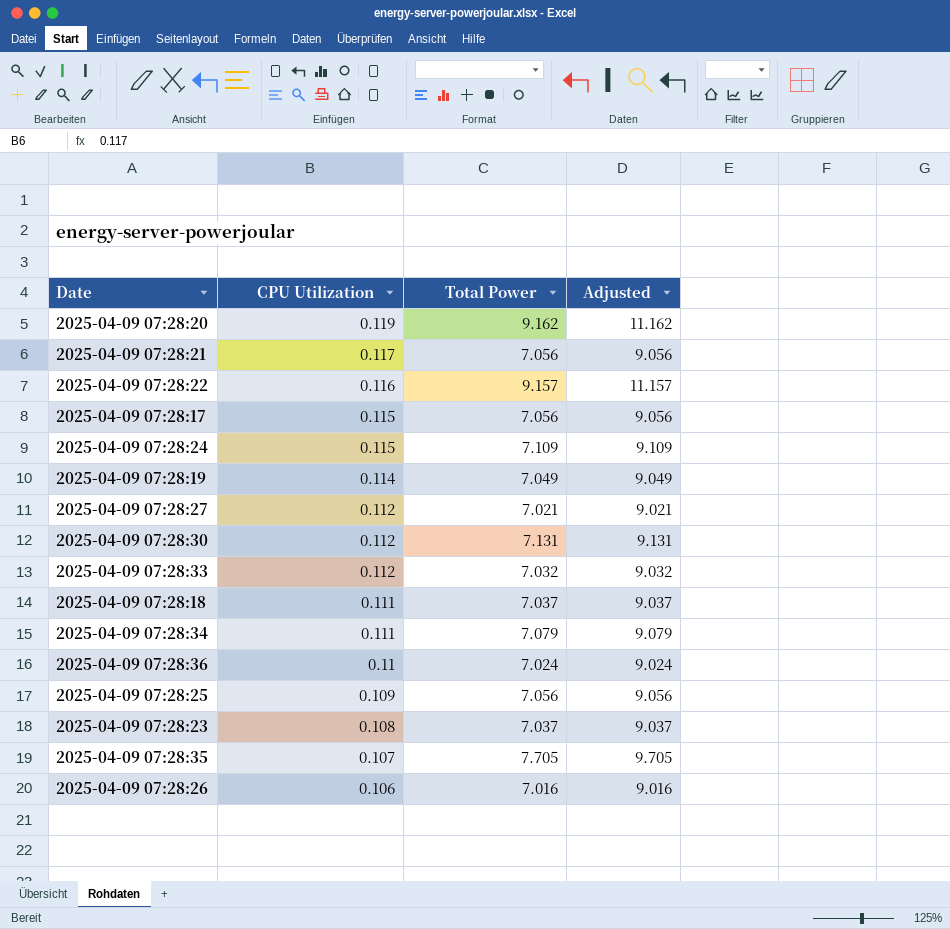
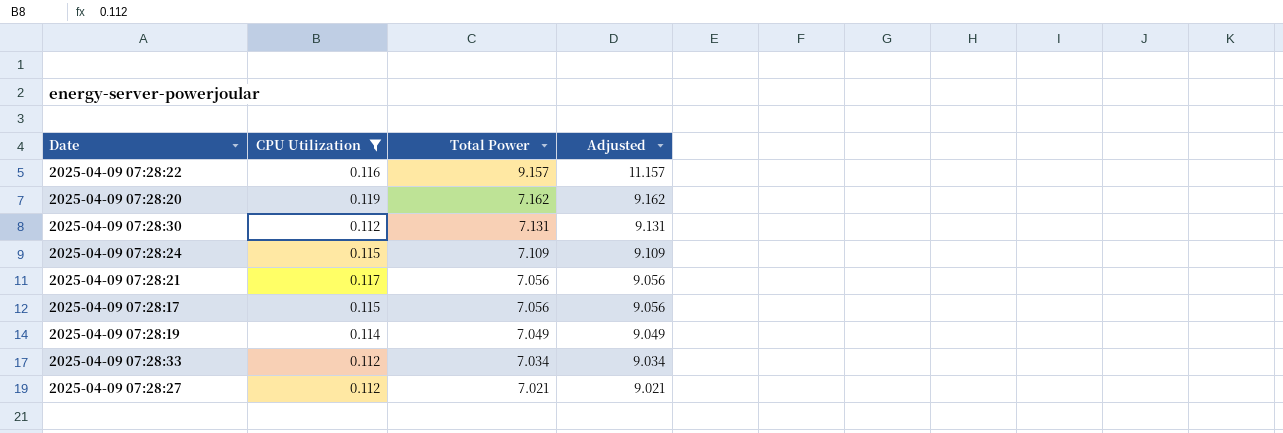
filter: none -> CPU Utilization >= 0.112
row order: CPU Utilization descending -> Total Power descending
2025-04-09 07:28:20 | Total Power: 9.162 -> 7.162
2025-04-09 07:28:20 | Adjusted: 11.162 -> 9.162
2025-04-09 07:28:33 | Total Power: 7.032 -> 7.034
2025-04-09 07:28:33 | Adjusted: 9.032 -> 9.034

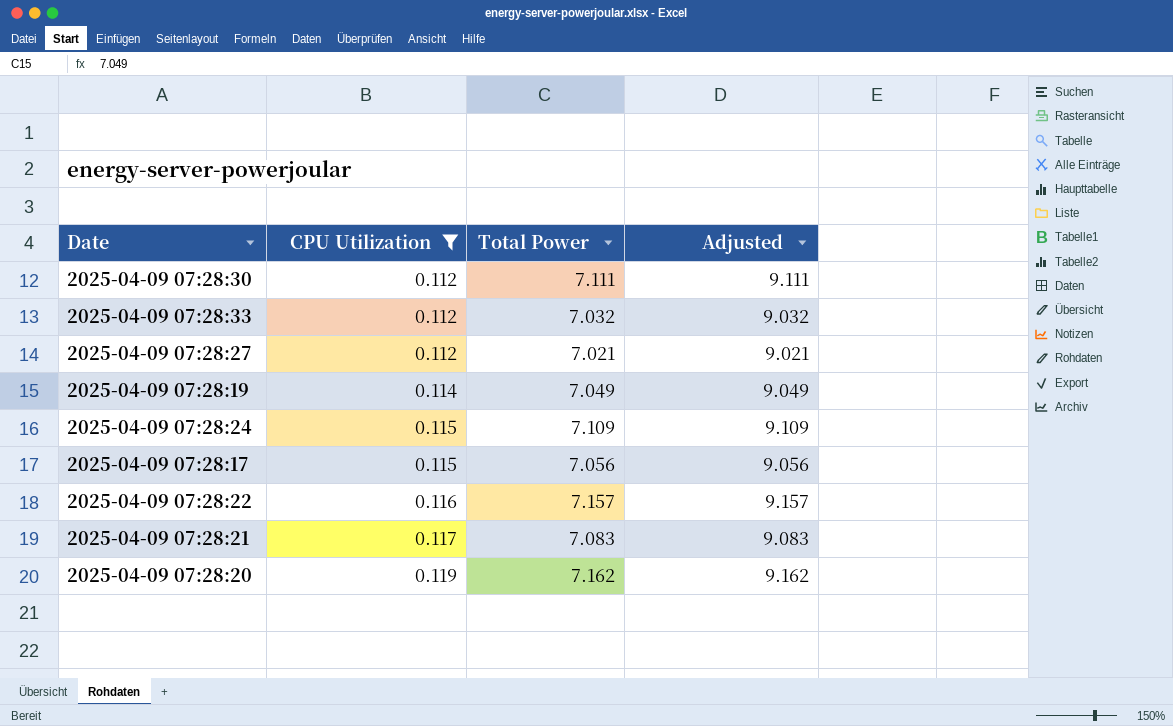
row order: Total Power descending -> CPU Utilization ascending
2025-04-09 07:28:30 | Total Power: 7.131 -> 7.111
2025-04-09 07:28:30 | Adjusted: 9.131 -> 9.111
2025-04-09 07:28:33 | Total Power: 7.034 -> 7.032
2025-04-09 07:28:33 | Adjusted: 9.034 -> 9.032
2025-04-09 07:28:22 | Total Power: 9.157 -> 7.157
2025-04-09 07:28:22 | Adjusted: 11.157 -> 9.157
2025-04-09 07:28:21 | Total Power: 7.056 -> 7.083
2025-04-09 07:28:21 | Adjusted: 9.056 -> 9.083

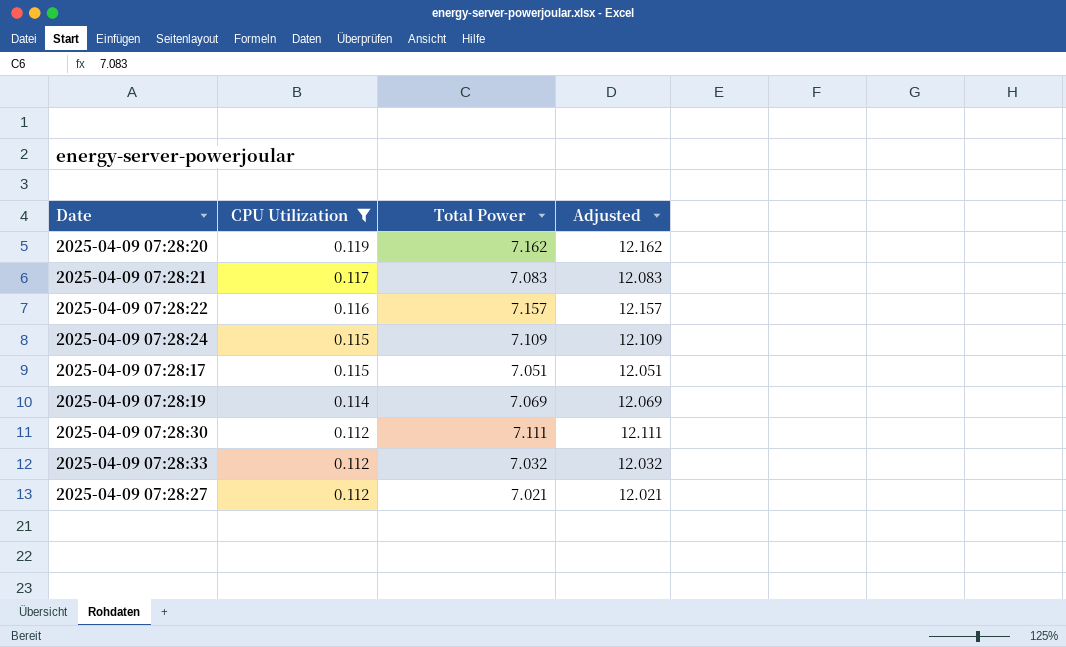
row order: CPU Utilization ascending -> CPU Utilization descending
column Adjusted | formula: [Total Power] + 2 -> [Total Power] + 5
2025-04-09 07:28:17 | Total Power: 7.056 -> 7.051
2025-04-09 07:28:19 | Total Power: 7.049 -> 7.069

